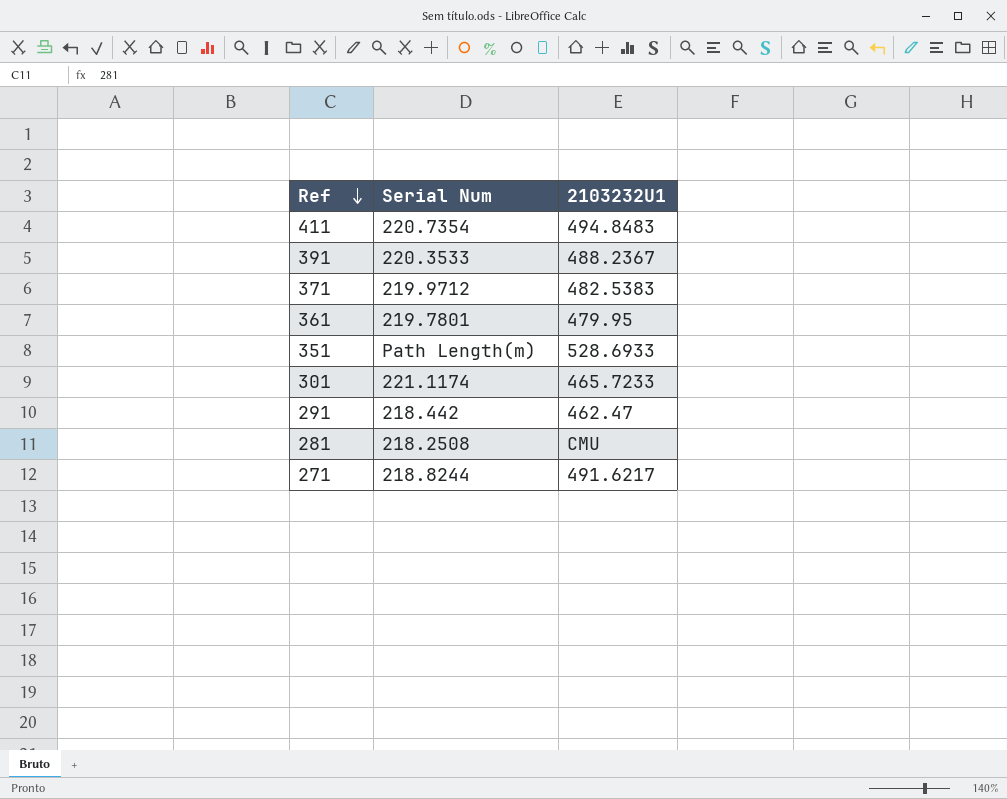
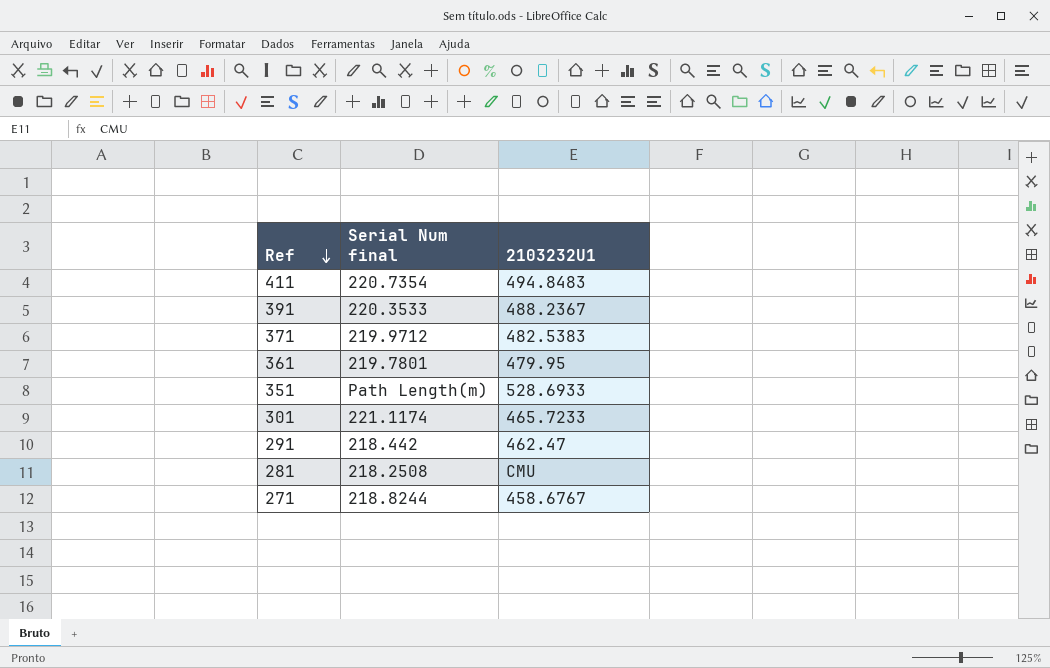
column name: Serial Num -> Serial Num final
271 | 2103232U1: 491.6217 -> 458.6767

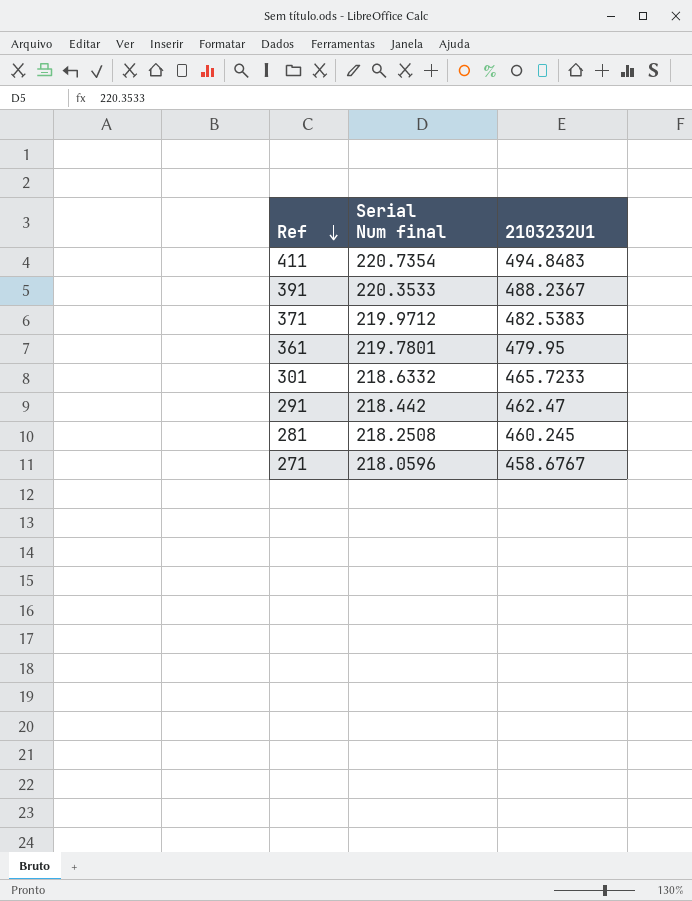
row 351: Path Length(m) | 528.6933 -> none
301 | Serial Num final: 221.1174 -> 218.6332
281 | 2103232U1: CMU -> 460.245
271 | Serial Num final: 218.8244 -> 218.0596

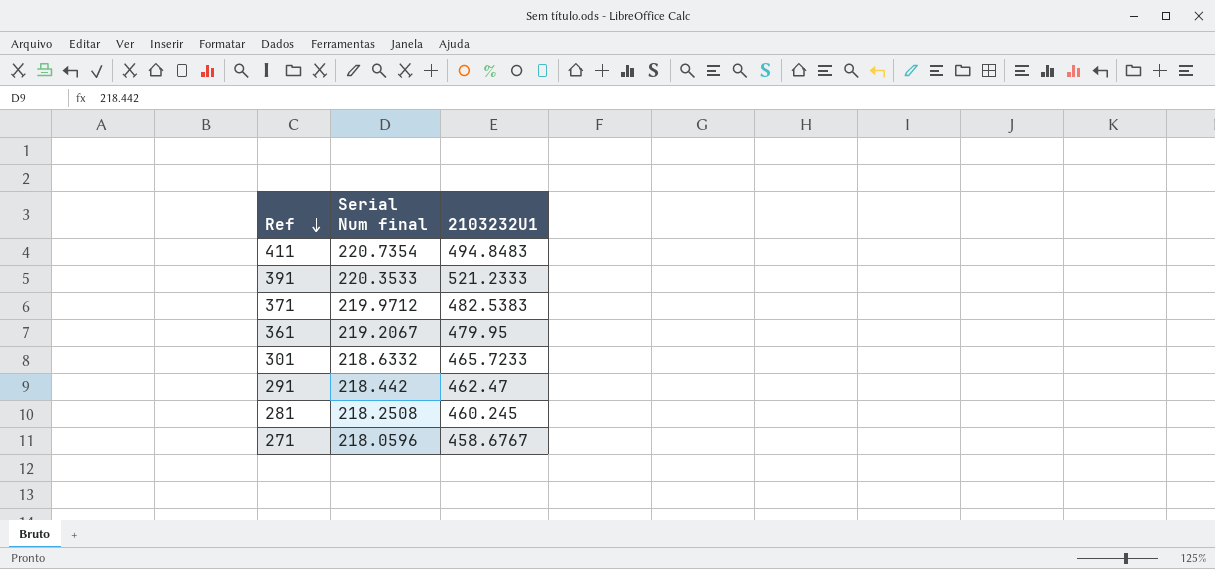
391 | 2103232U1: 488.2367 -> 521.2333
361 | Serial Num final: 219.7801 -> 219.2067

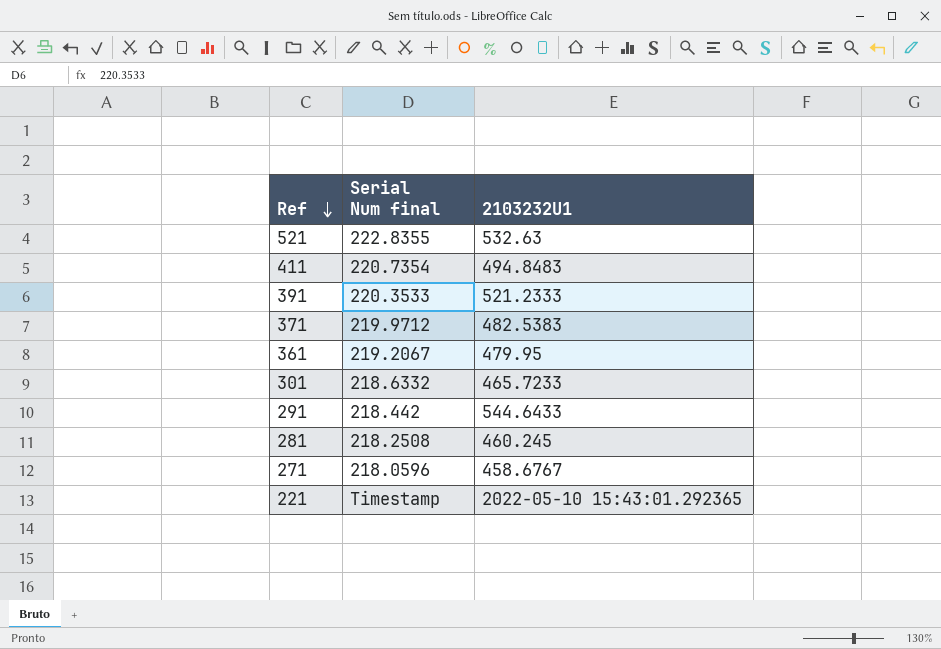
row 521: none -> 222.8355 | 532.63
291 | 2103232U1: 462.47 -> 544.6433
row 221: none -> Timestamp | 2022-05-10 15:43:01.292365

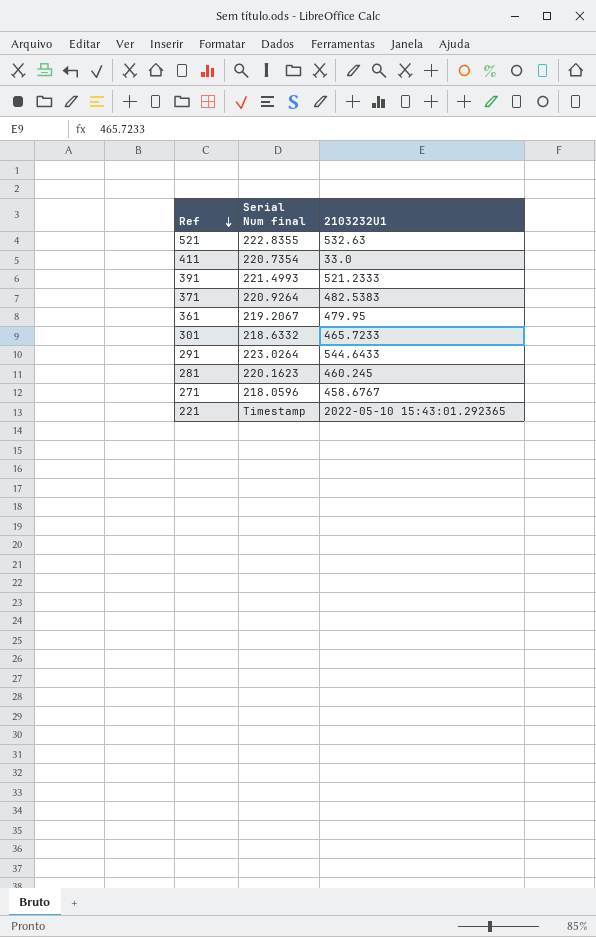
411 | 2103232U1: 494.8483 -> 33.0
391 | Serial Num final: 220.3533 -> 221.4993
371 | Serial Num final: 219.9712 -> 220.9264
291 | Serial Num final: 218.442 -> 223.0264
281 | Serial Num final: 218.2508 -> 220.1623

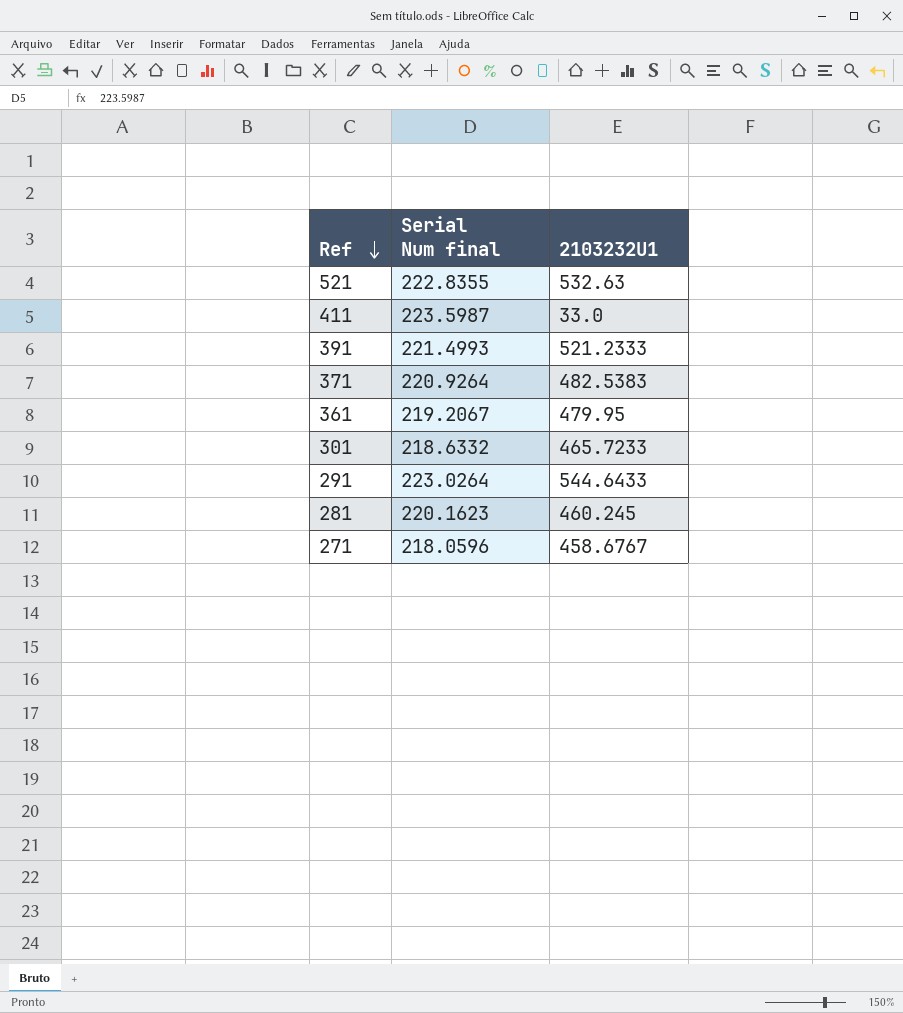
row 221: Timestamp | 2022-05-10 15:43:01.292365 -> none
411 | Serial Num final: 220.7354 -> 223.5987

